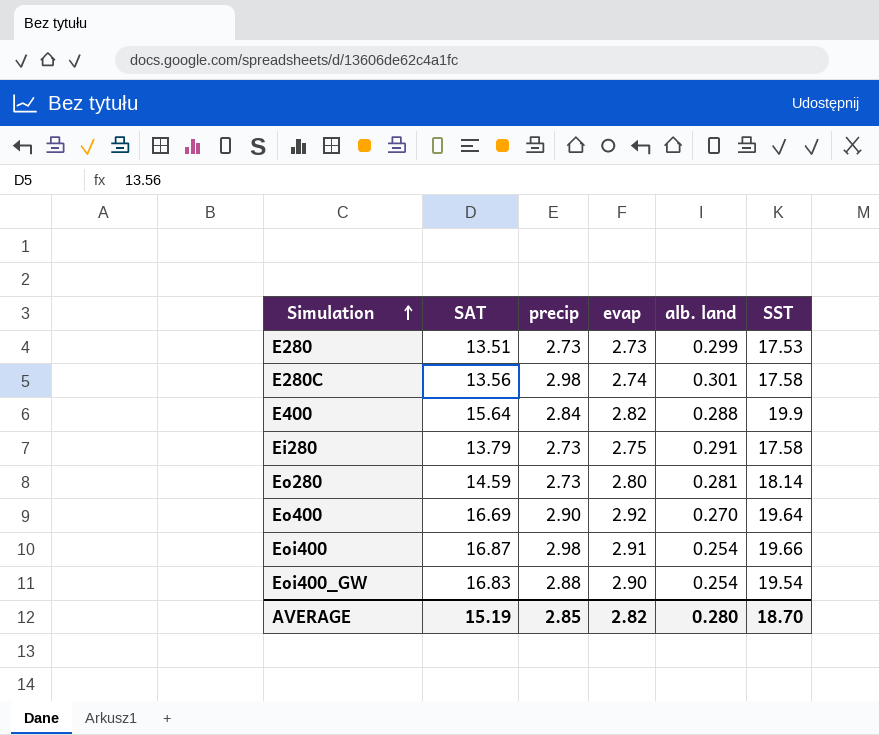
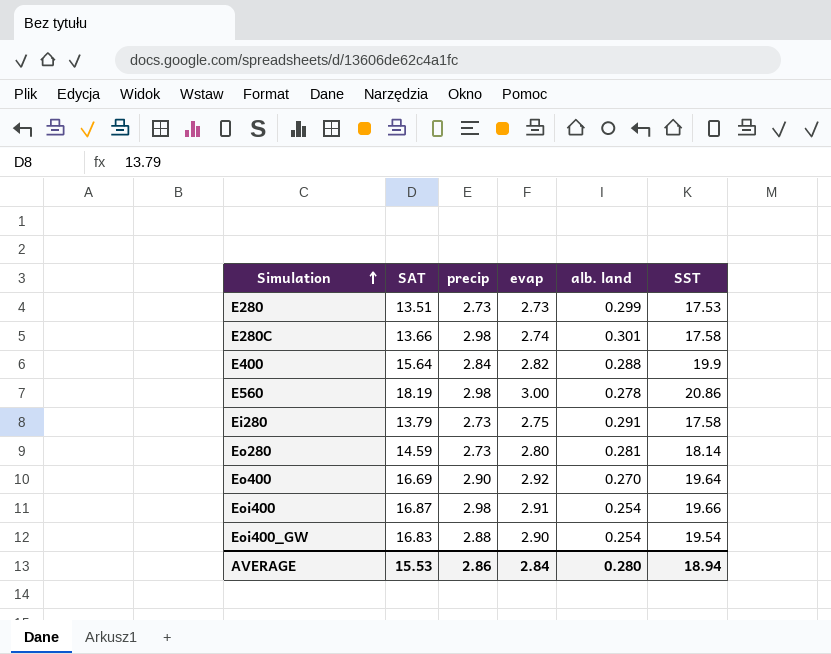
E280C | SAT: 13.56 -> 13.66
row E560: none -> 18.19 | 2.98 | 3.00 | 0.278 | 20.86
AVERAGE | SAT: 15.19 -> 15.53
AVERAGE | precip: 2.85 -> 2.86
AVERAGE | evap: 2.82 -> 2.84
AVERAGE | SST: 18.70 -> 18.94

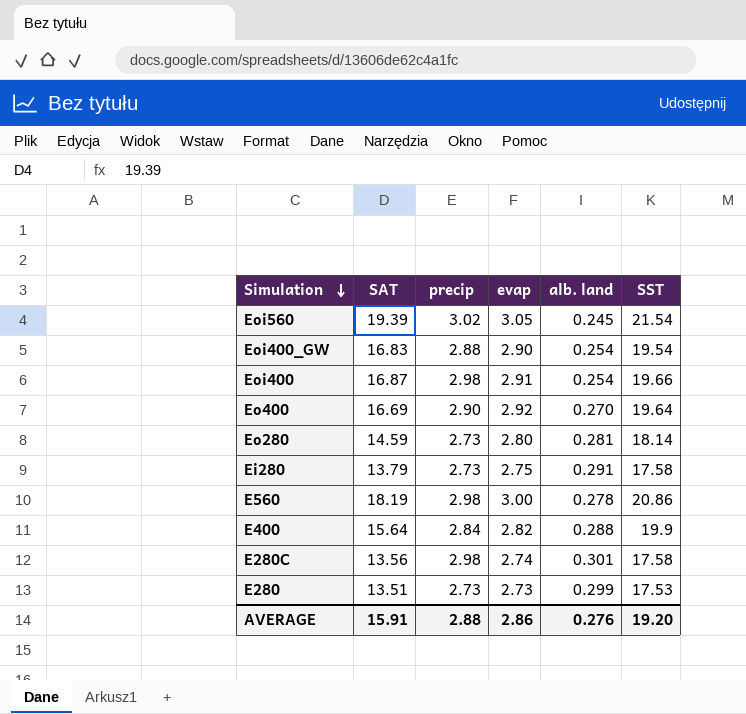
row order: Simulation ascending -> Simulation descending
row Eoi560: none -> 19.39 | 3.02 | 3.05 | 0.245 | 21.54
E280C | SAT: 13.66 -> 13.56
AVERAGE | SAT: 15.53 -> 15.91
AVERAGE | precip: 2.86 -> 2.88
AVERAGE | evap: 2.84 -> 2.86
AVERAGE | alb. land: 0.280 -> 0.276
AVERAGE | SST: 18.94 -> 19.20

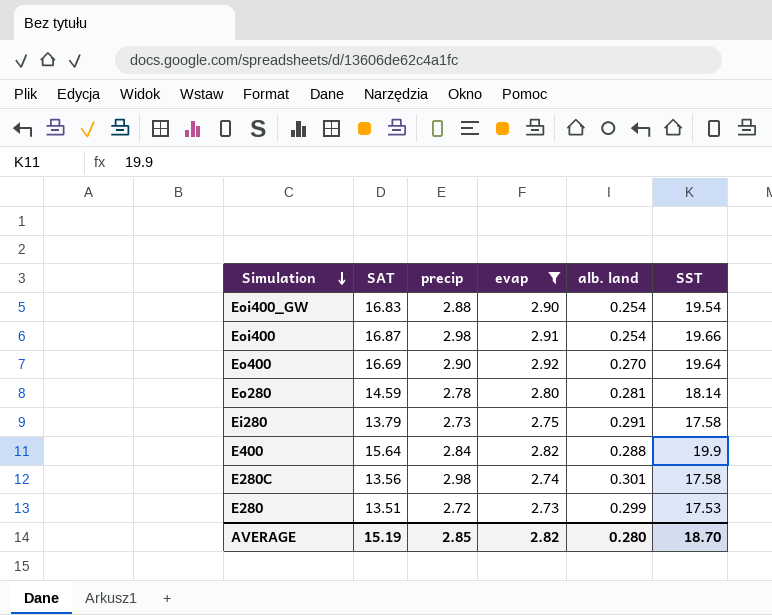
filter: none -> evap <= 2.92
Eo280 | precip: 2.73 -> 2.78
E280 | precip: 2.73 -> 2.72
AVERAGE | SAT: 15.91 -> 15.19
AVERAGE | precip: 2.88 -> 2.85
AVERAGE | evap: 2.86 -> 2.82
AVERAGE | alb. land: 0.276 -> 0.280
AVERAGE | SST: 19.20 -> 18.70

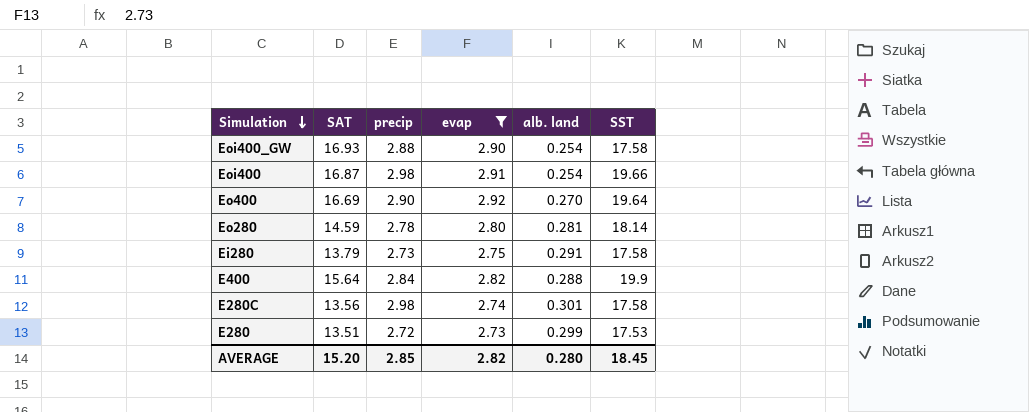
Eoi400_GW | SAT: 16.83 -> 16.93
Eoi400_GW | SST: 19.54 -> 17.58
AVERAGE | SAT: 15.19 -> 15.20
AVERAGE | SST: 18.70 -> 18.45

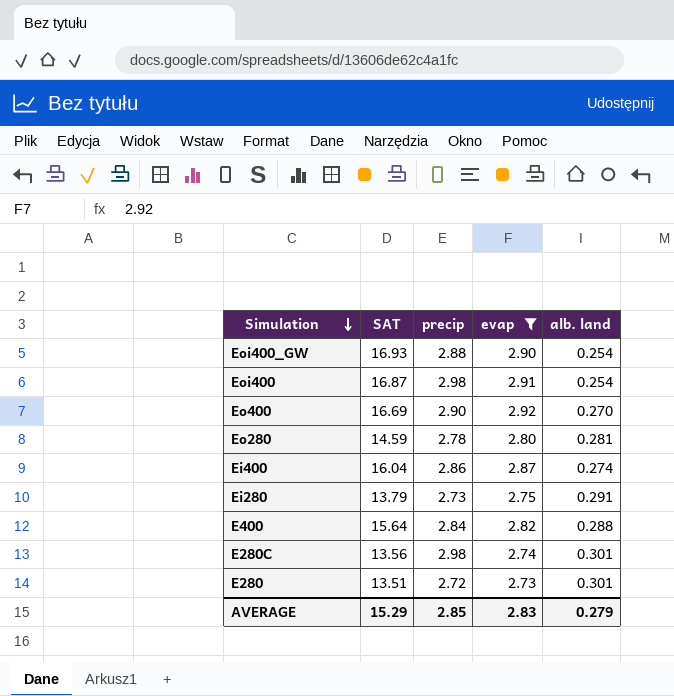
column SST | position: 6 -> none
row Ei400: none -> 16.04 | 2.86 | 2.87 | 0.274
E280 | alb. land: 0.299 -> 0.301
AVERAGE | SAT: 15.20 -> 15.29
AVERAGE | evap: 2.82 -> 2.83
AVERAGE | alb. land: 0.280 -> 0.279

